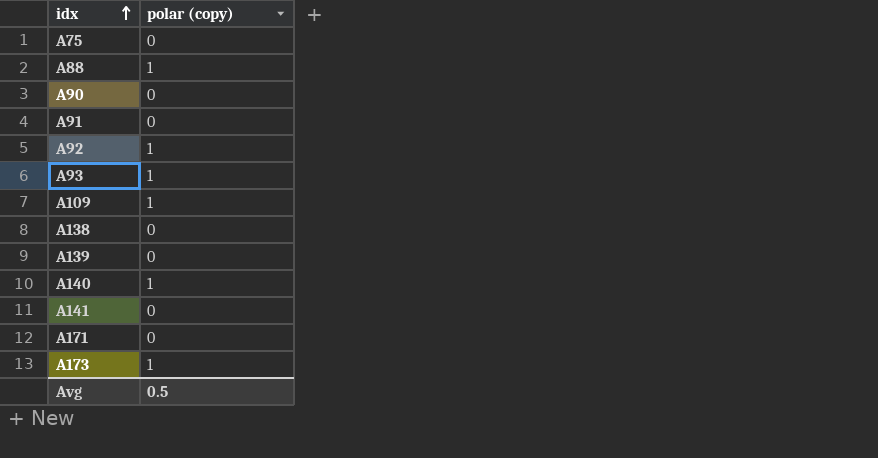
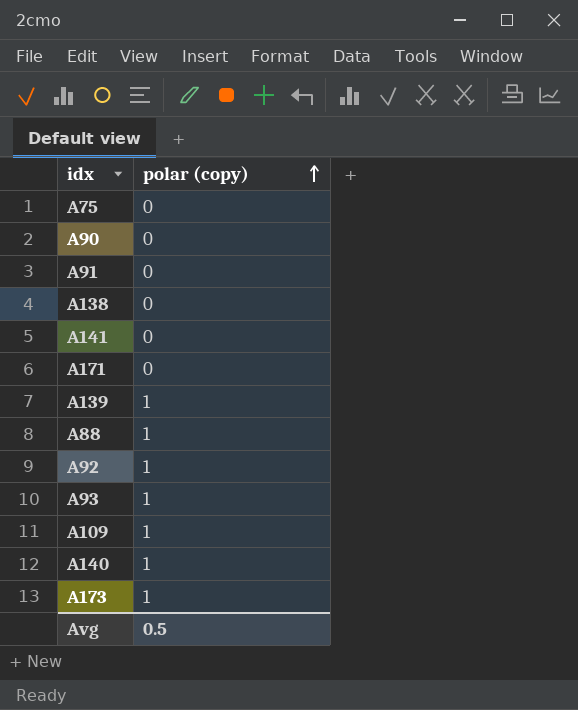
row order: idx ascending -> polar (copy) ascending
A139 | polar (copy): 0 -> 1

